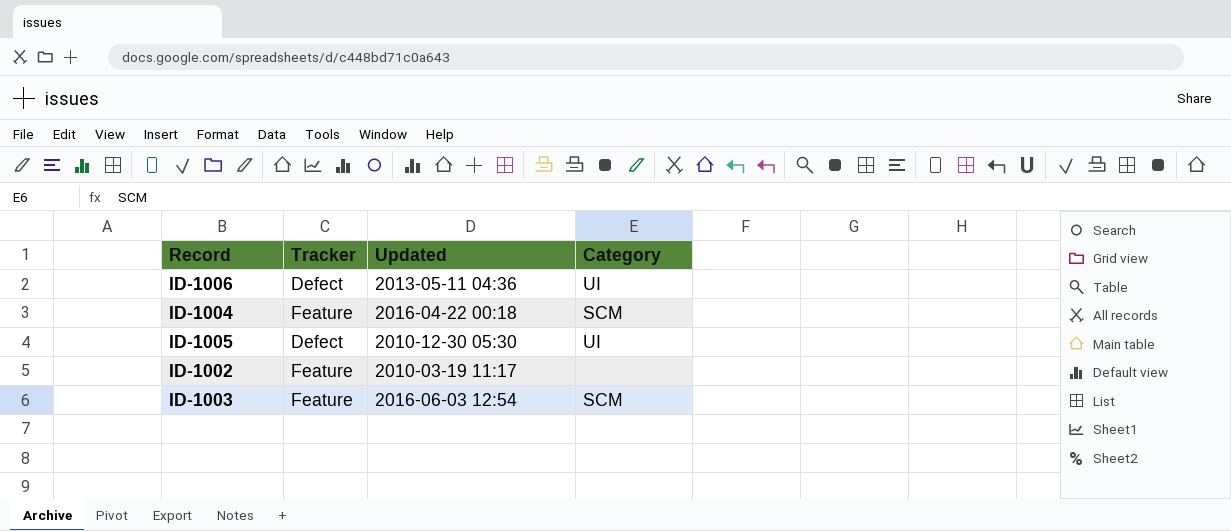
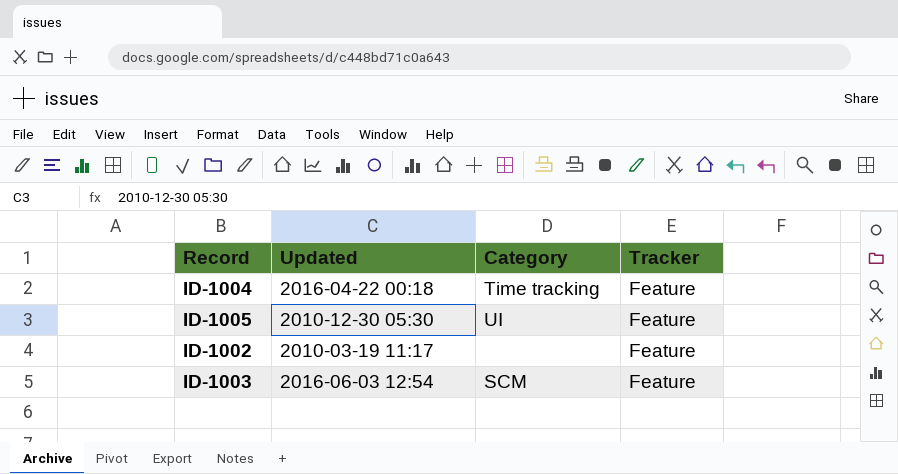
column Tracker | position: 2 -> 4
row ID-1006: Defect | 2013-05-11 04:36 | UI -> none
ID-1004 | Category: SCM -> Time tracking
ID-1005 | Tracker: Defect -> Feature

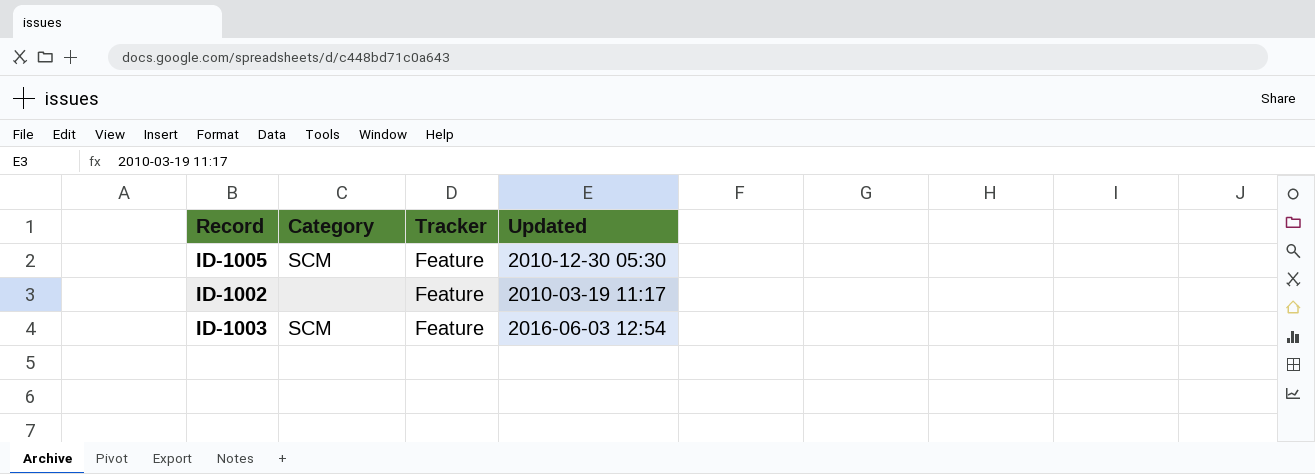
column Updated | position: 2 -> 4
row ID-1004: 2016-04-22 00:18 | Time tracking | Feature -> none
ID-1005 | Category: UI -> SCM

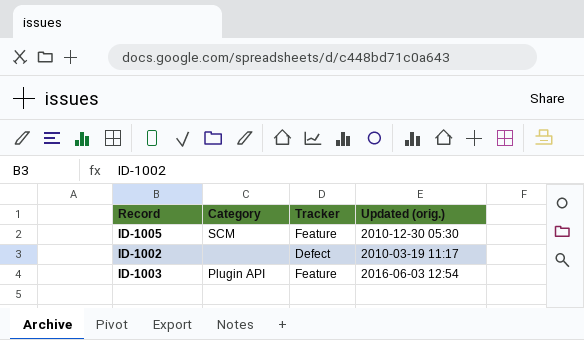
column name: Updated -> Updated (orig.)
ID-1002 | Tracker: Feature -> Defect
ID-1003 | Category: SCM -> Plugin API

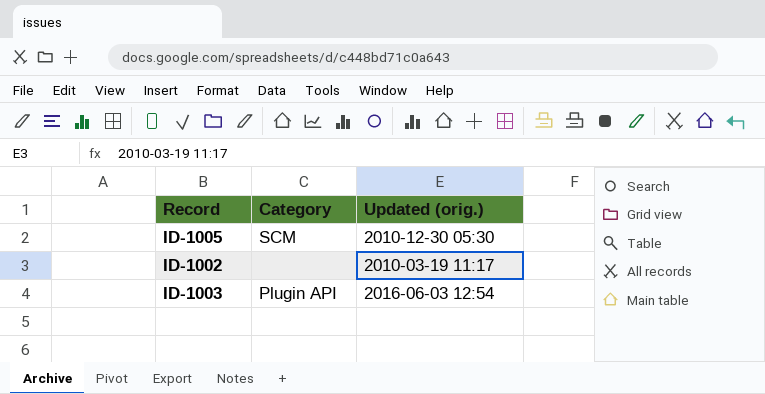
column Tracker | position: 3 -> none

